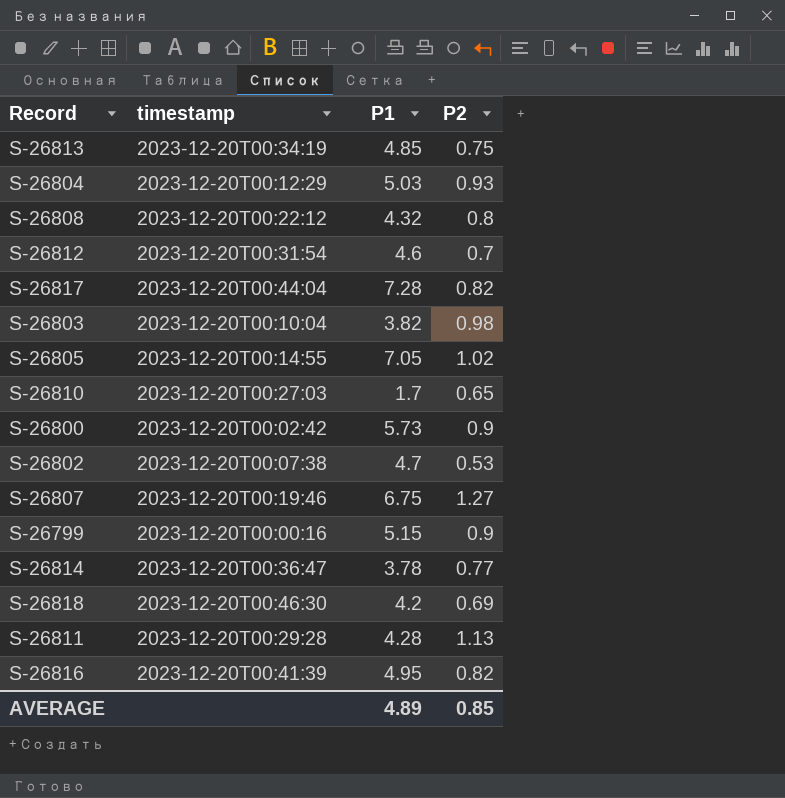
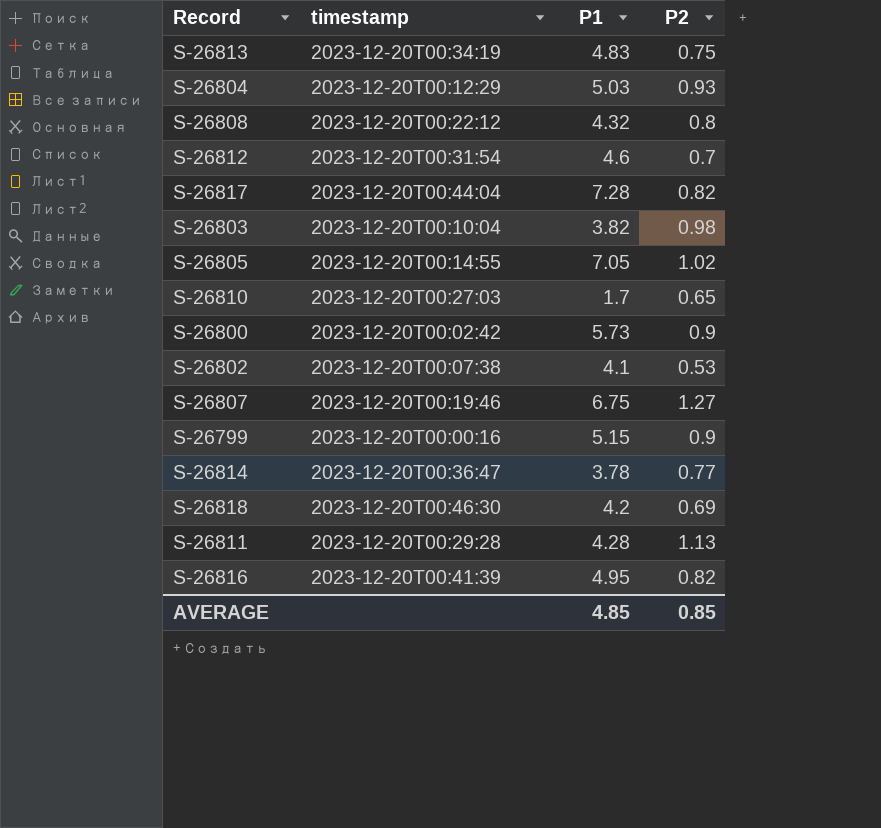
S-26813 | P1: 4.85 -> 4.83
S-26802 | P1: 4.7 -> 4.1
AVERAGE | P1: 4.89 -> 4.85

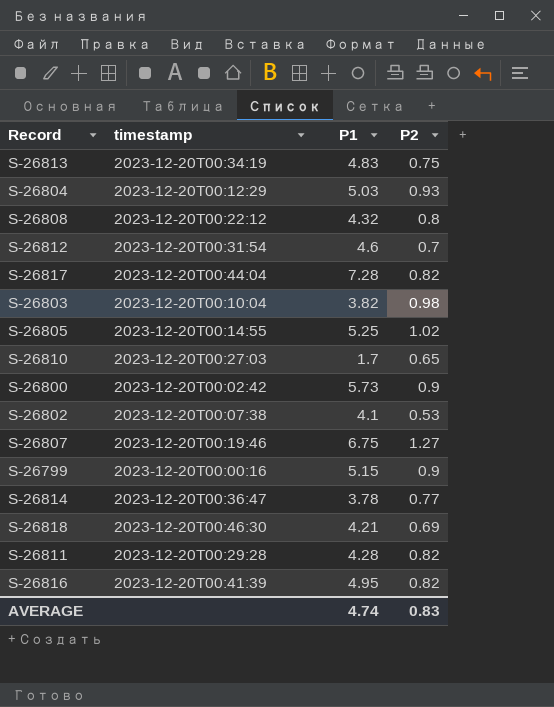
S-26805 | P1: 7.05 -> 5.25
S-26818 | P1: 4.2 -> 4.21
S-26811 | P2: 1.13 -> 0.82
AVERAGE | P1: 4.85 -> 4.74
AVERAGE | P2: 0.85 -> 0.83

